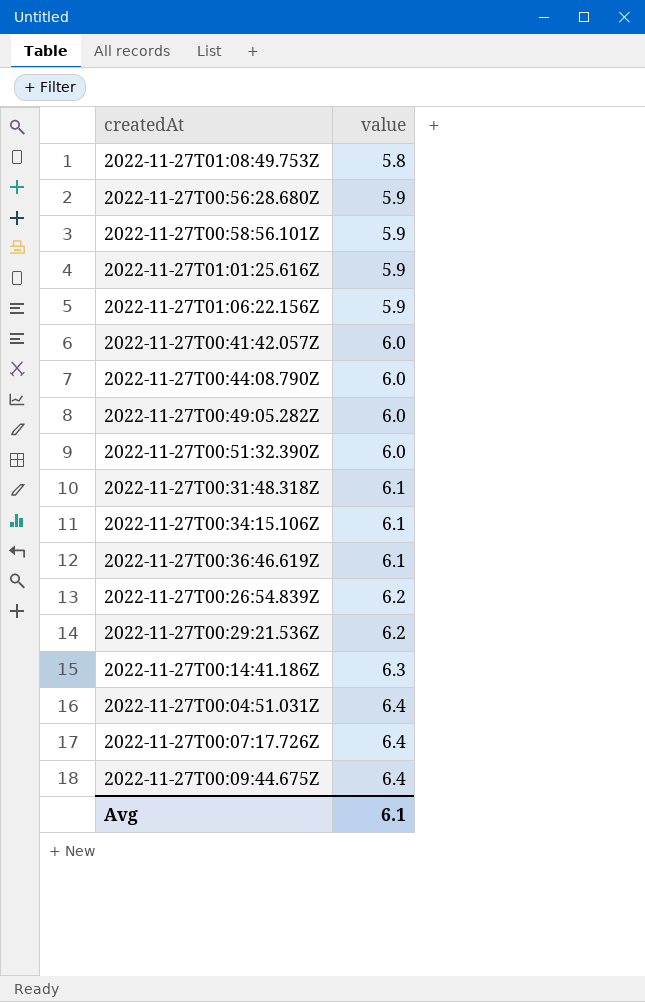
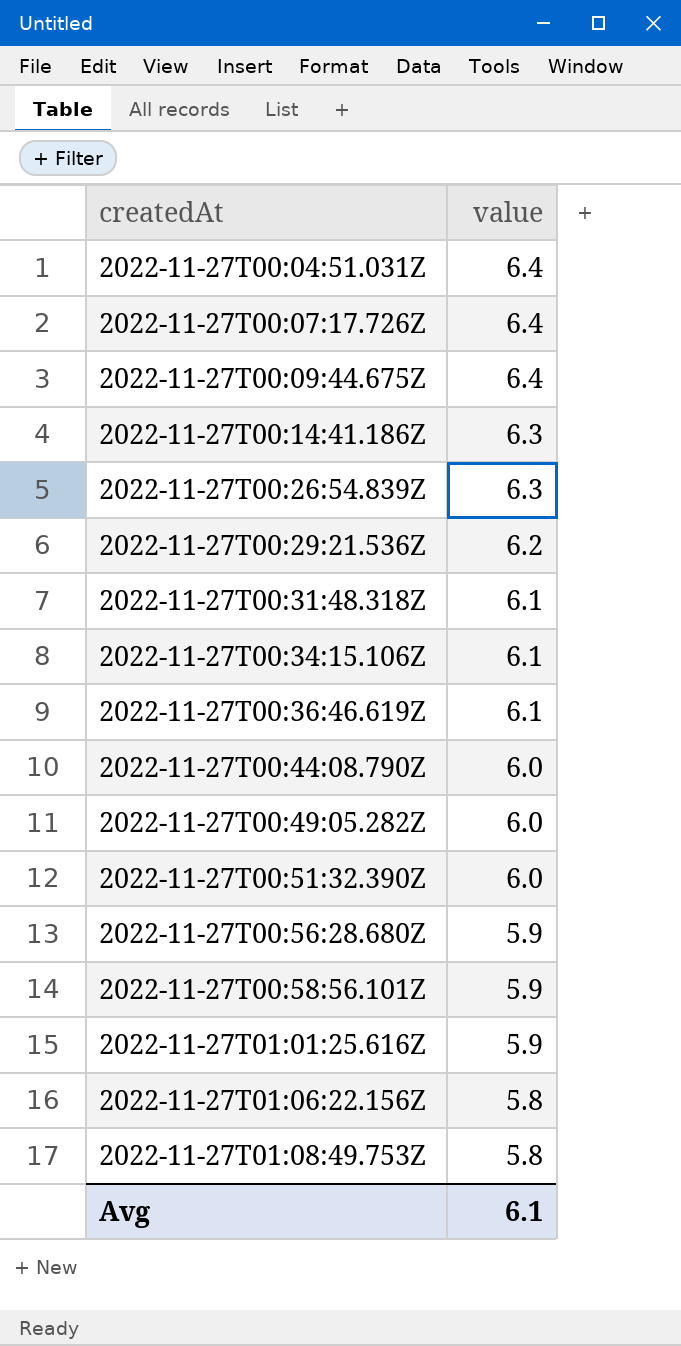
row order: value ascending -> createdAt ascending
row 2022-11-27T00:41:42.057Z: 6.0 -> none
2022-11-27T00:26:54.839Z | value: 6.2 -> 6.3
2022-11-27T01:06:22.156Z | value: 5.9 -> 5.8

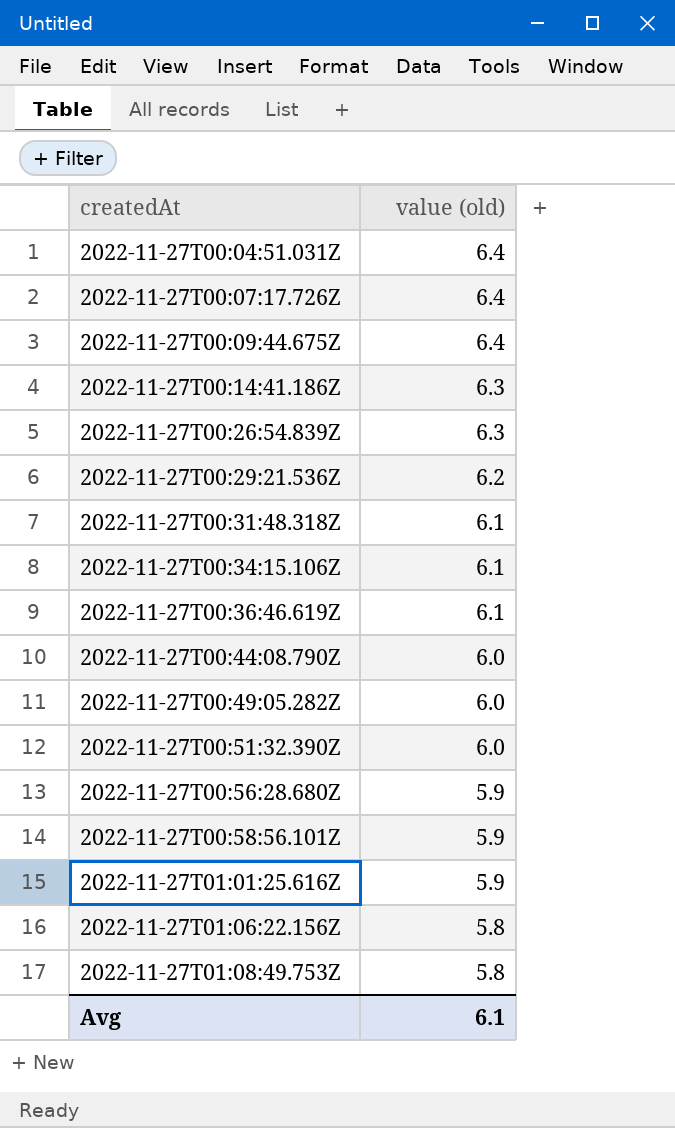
column name: value -> value (old)

